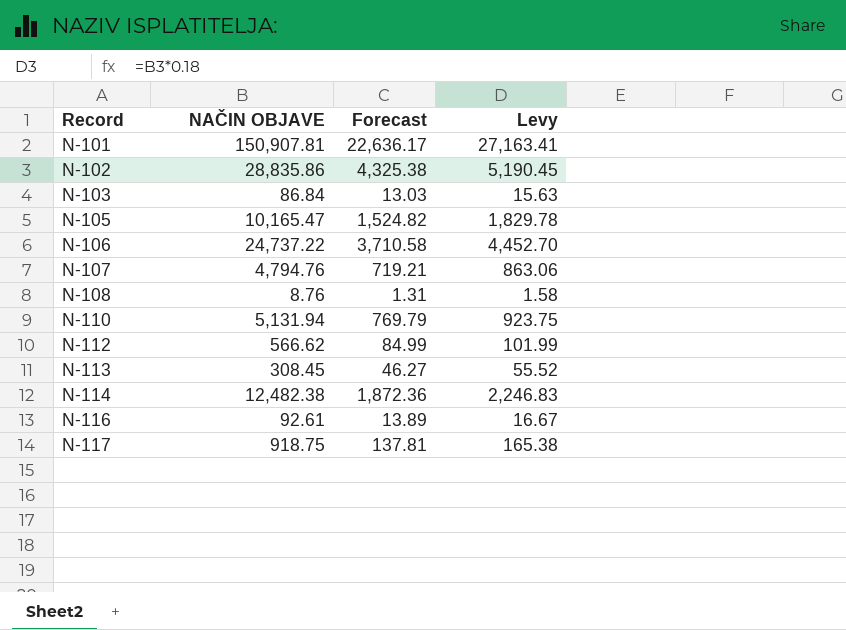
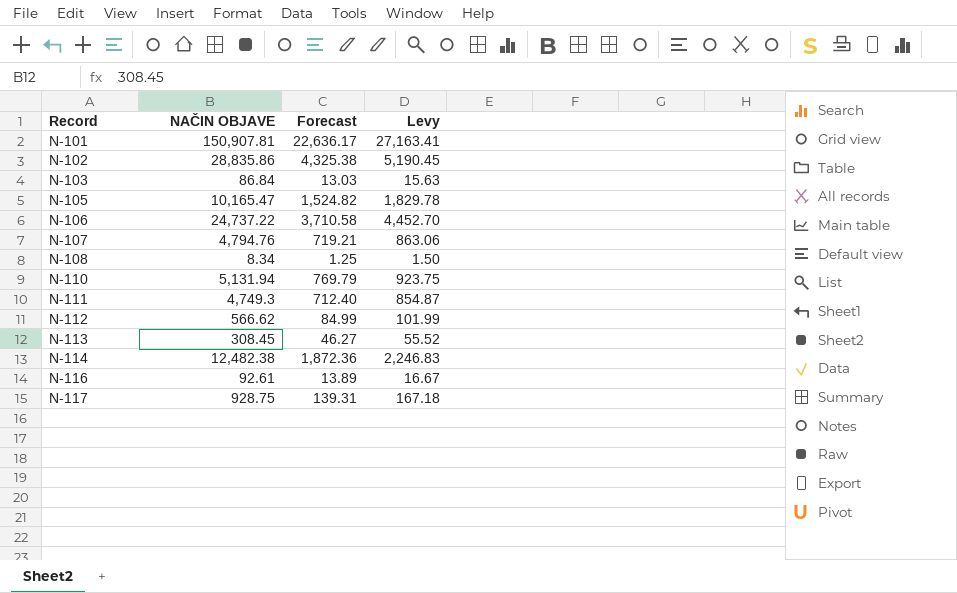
N-108 | NAČIN OBJAVE: 8.76 -> 8.34
N-108 | Forecast: 1.31 -> 1.25
N-108 | Levy: 1.58 -> 1.50
row N-111: none -> 4,749.3 | 712.40 | 854.87
N-117 | NAČIN OBJAVE: 918.75 -> 928.75
N-117 | Forecast: 137.81 -> 139.31
N-117 | Levy: 165.38 -> 167.18

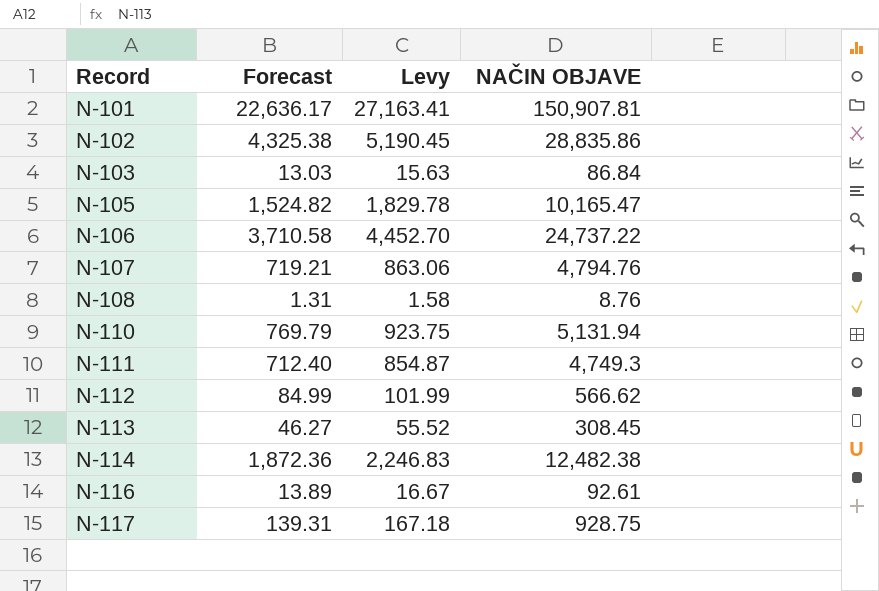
column NAČIN OBJAVE | position: 2 -> 4
N-108 | Forecast: 1.25 -> 1.31
N-108 | Levy: 1.50 -> 1.58
N-108 | NAČIN OBJAVE: 8.34 -> 8.76

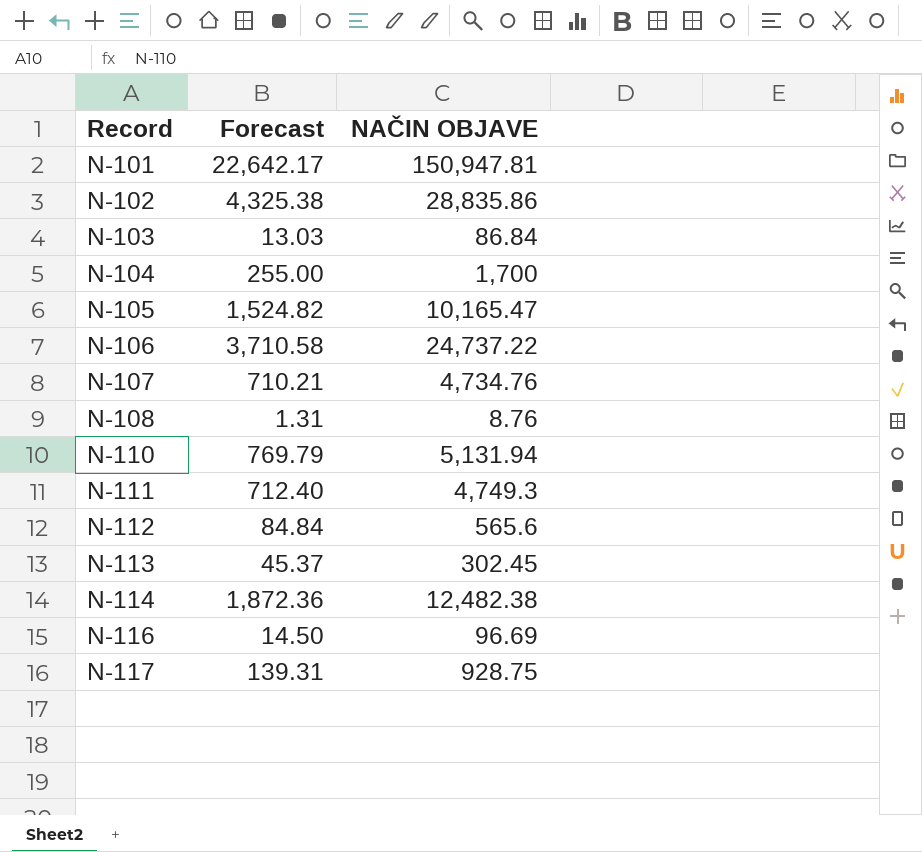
column Levy | formula: [NAČIN OBJAVE] * 0.18 -> none
N-101 | Forecast: 22,636.17 -> 22,642.17
N-101 | NAČIN OBJAVE: 150,907.81 -> 150,947.81
row N-104: none -> 255.00 | 1,700
N-107 | Forecast: 719.21 -> 710.21
N-107 | NAČIN OBJAVE: 4,794.76 -> 4,734.76
N-112 | Forecast: 84.99 -> 84.84
N-112 | NAČIN OBJAVE: 566.62 -> 565.6
N-113 | Forecast: 46.27 -> 45.37
N-113 | NAČIN OBJAVE: 308.45 -> 302.45
N-116 | Forecast: 13.89 -> 14.50
N-116 | NAČIN OBJAVE: 92.61 -> 96.69

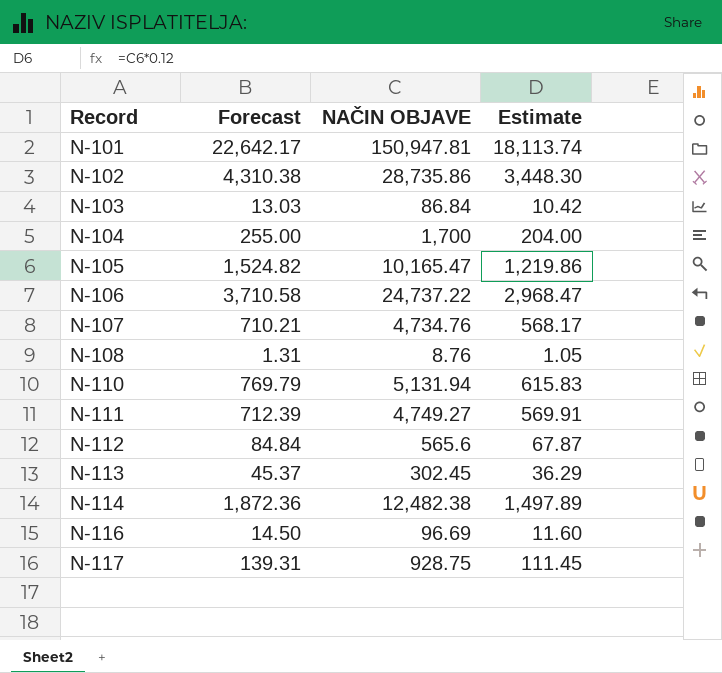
column Estimate | formula: none -> [NAČIN OBJAVE] * 0.12
N-102 | Forecast: 4,325.38 -> 4,310.38
N-102 | NAČIN OBJAVE: 28,835.86 -> 28,735.86
N-111 | Forecast: 712.40 -> 712.39
N-111 | NAČIN OBJAVE: 4,749.3 -> 4,749.27

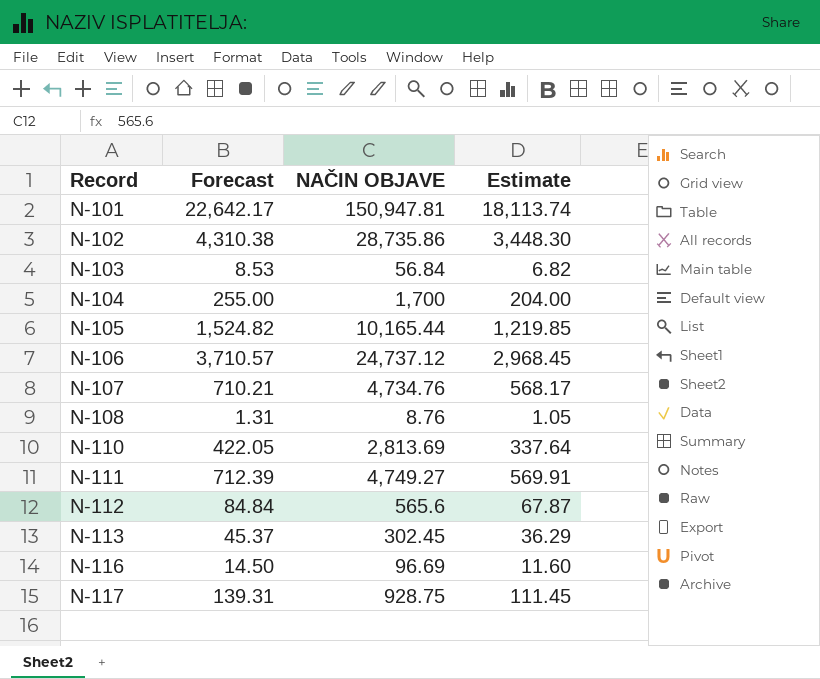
row N-114: 1,872.36 | 12,482.38 | 1,497.89 -> none
N-103 | Forecast: 13.03 -> 8.53
N-103 | NAČIN OBJAVE: 86.84 -> 56.84
N-103 | Estimate: 10.42 -> 6.82
N-105 | NAČIN OBJAVE: 10,165.47 -> 10,165.44
N-105 | Estimate: 1,219.86 -> 1,219.85
N-106 | Forecast: 3,710.58 -> 3,710.57
N-106 | NAČIN OBJAVE: 24,737.22 -> 24,737.12
N-106 | Estimate: 2,968.47 -> 2,968.45
N-110 | Forecast: 769.79 -> 422.05
N-110 | NAČIN OBJAVE: 5,131.94 -> 2,813.69
N-110 | Estimate: 615.83 -> 337.64

